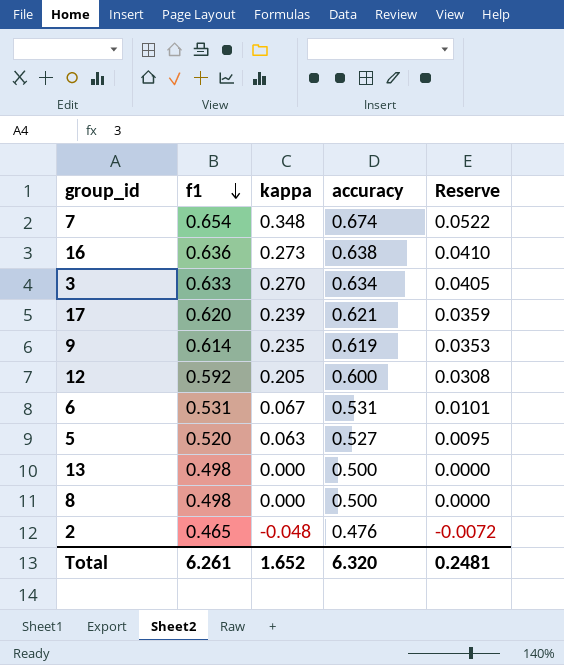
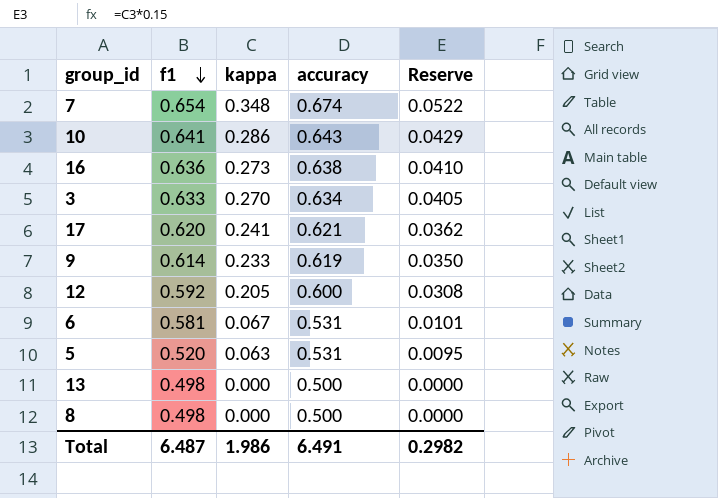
row 2: 0.465 | -0.048 | 0.476 | -0.0072 -> none
row 10: none -> 0.641 | 0.286 | 0.643 | 0.0429
17 | kappa: 0.239 -> 0.241
17 | Reserve: 0.0359 -> 0.0362
9 | kappa: 0.235 -> 0.233
9 | Reserve: 0.0353 -> 0.0350
6 | f1: 0.531 -> 0.581
5 | accuracy: 0.527 -> 0.531
Total | f1: 6.261 -> 6.487
Total | kappa: 1.652 -> 1.986
Total | accuracy: 6.320 -> 6.491
Total | Reserve: 0.2481 -> 0.2982

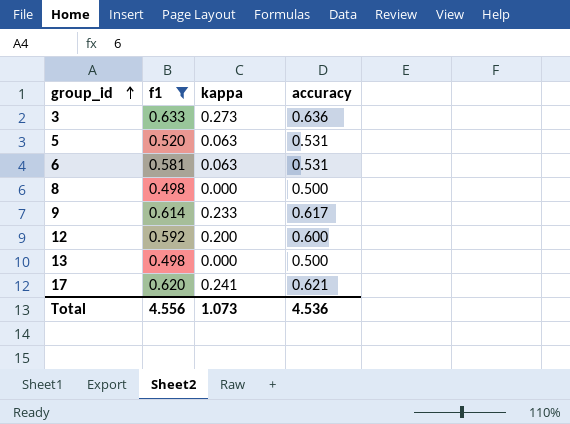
filter: none -> f1 <= 0.633
row order: f1 descending -> group_id ascending
column Reserve | formula: [kappa] * 0.15 -> none
3 | kappa: 0.270 -> 0.273
3 | accuracy: 0.634 -> 0.636
6 | kappa: 0.067 -> 0.063
9 | accuracy: 0.619 -> 0.617
12 | kappa: 0.205 -> 0.200
Total | f1: 6.487 -> 4.556
Total | kappa: 1.986 -> 1.073
Total | accuracy: 6.491 -> 4.536

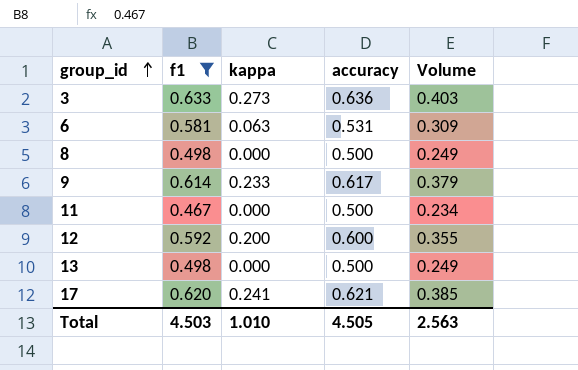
column Volume | formula: none -> [f1] * [accuracy]
row 5: 0.520 | 0.063 | 0.531 -> none
row 11: none -> 0.467 | 0.000 | 0.500 | 0.234
Total | f1: 4.556 -> 4.503
Total | kappa: 1.073 -> 1.010
Total | accuracy: 4.536 -> 4.505

